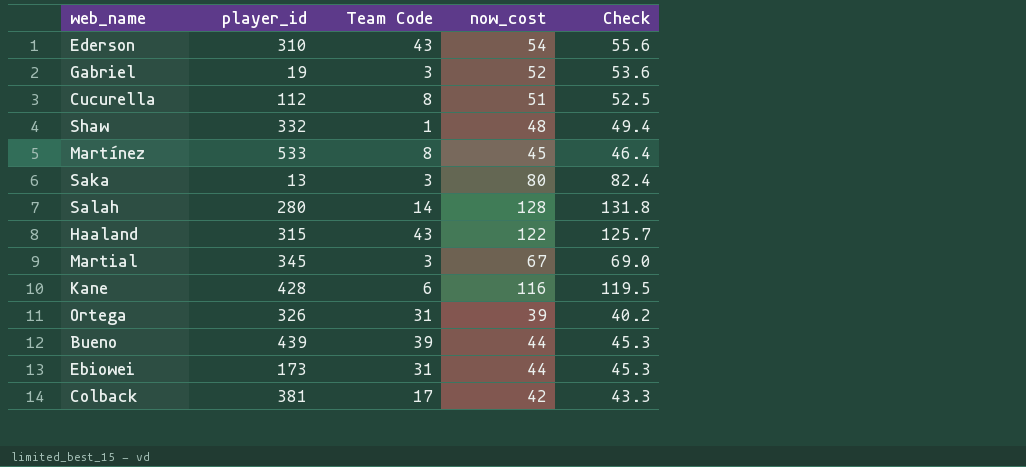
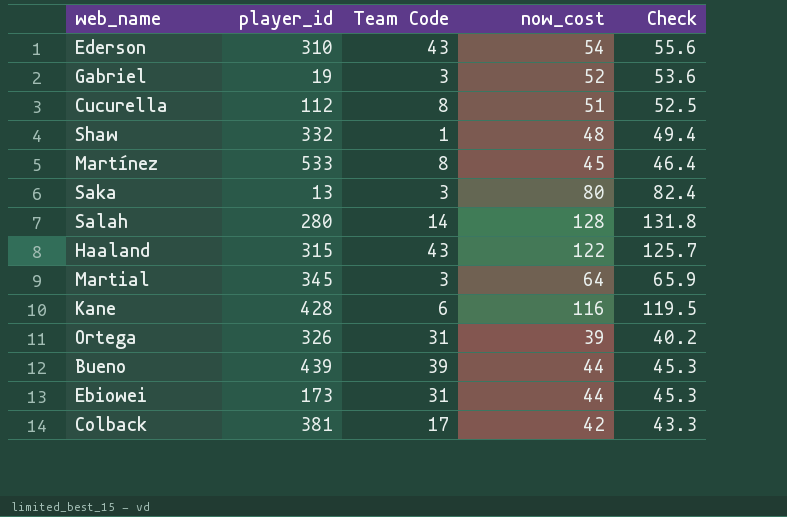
Martial | now_cost: 67 -> 64
Martial | Check: 69.0 -> 65.9

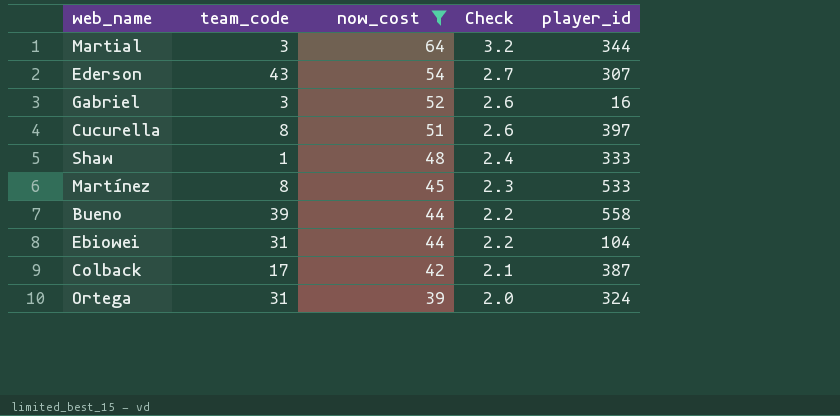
filter: none -> now_cost <= 64
row order: none -> now_cost descending
column name: Team Code -> team_code
column Check | formula: [now_cost] * 1.03 -> [now_cost] * 0.05
column player_id | position: 2 -> 5
Martial | player_id: 345 -> 344
Ederson | player_id: 310 -> 307
Gabriel | player_id: 19 -> 16
Cucurella | player_id: 112 -> 397
Shaw | player_id: 332 -> 333
Bueno | player_id: 439 -> 558
Ebiowei | player_id: 173 -> 104
Colback | player_id: 381 -> 387
Ortega | player_id: 326 -> 324

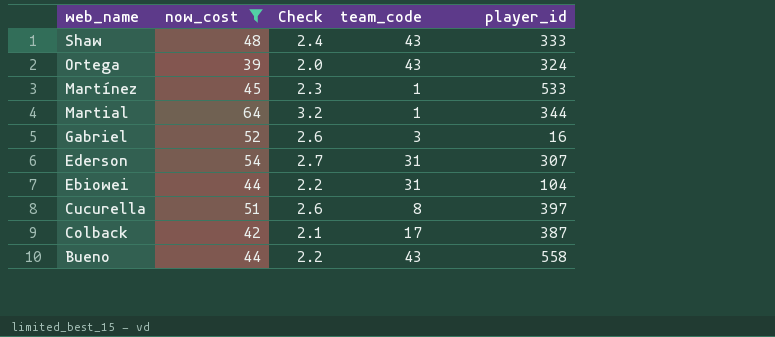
row order: now_cost descending -> web_name descending
column team_code | position: 2 -> 4
Shaw | team_code: 1 -> 43
Ortega | team_code: 31 -> 43
Martínez | team_code: 8 -> 1
Martial | team_code: 3 -> 1
Ederson | team_code: 43 -> 31
Bueno | team_code: 39 -> 43

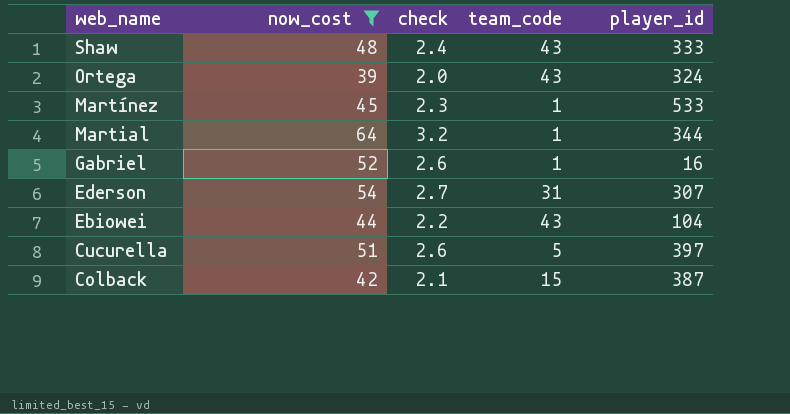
column name: Check -> check
row Bueno: 44 | 2.2 | 43 | 558 -> none
Gabriel | team_code: 3 -> 1
Ebiowei | team_code: 31 -> 43
Cucurella | team_code: 8 -> 5
Colback | team_code: 17 -> 15

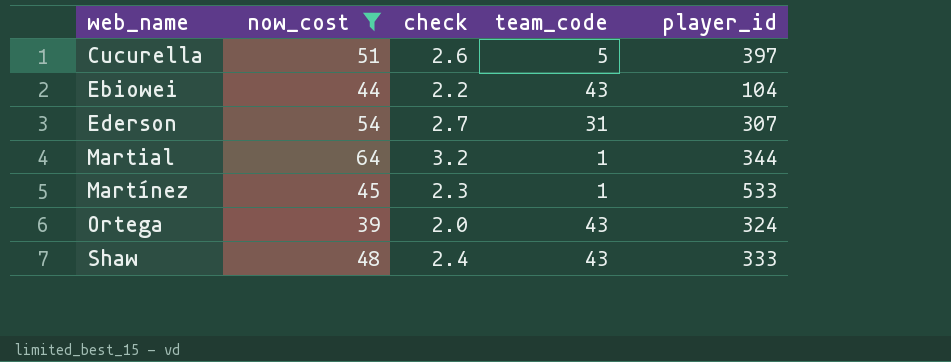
row order: web_name descending -> web_name ascending
row Gabriel: 52 | 2.6 | 1 | 16 -> none
row Colback: 42 | 2.1 | 15 | 387 -> none

